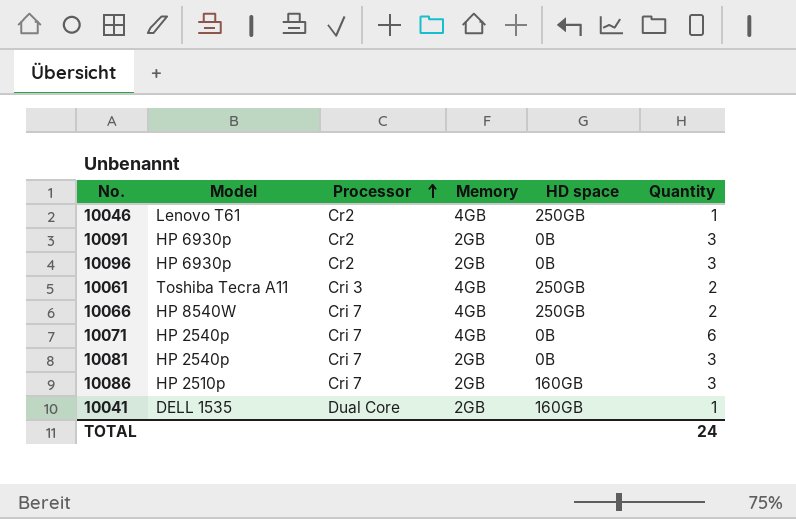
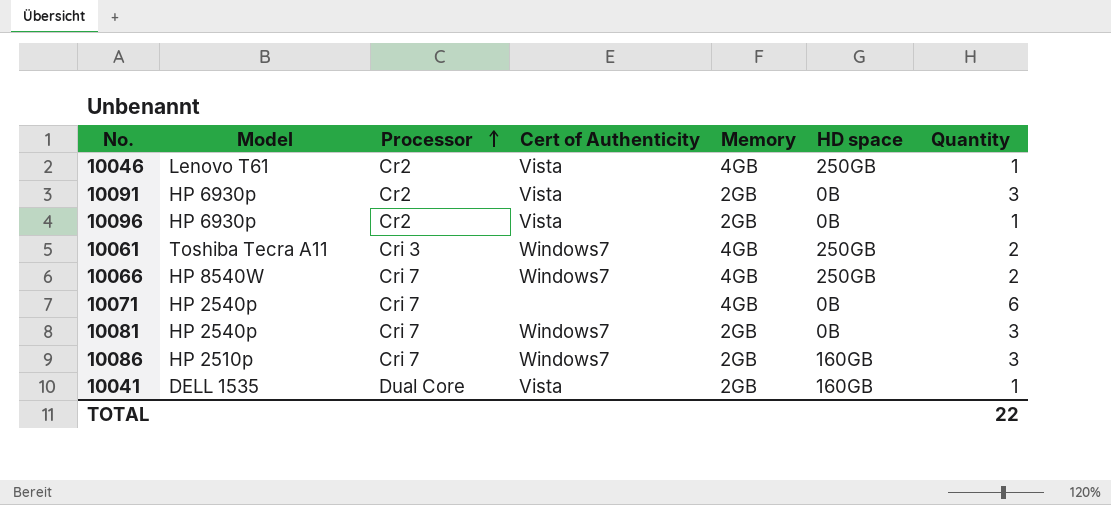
column Cert of Authenticity | position: none -> 4
10096 | Quantity: 3 -> 1
TOTAL | Quantity: 24 -> 22

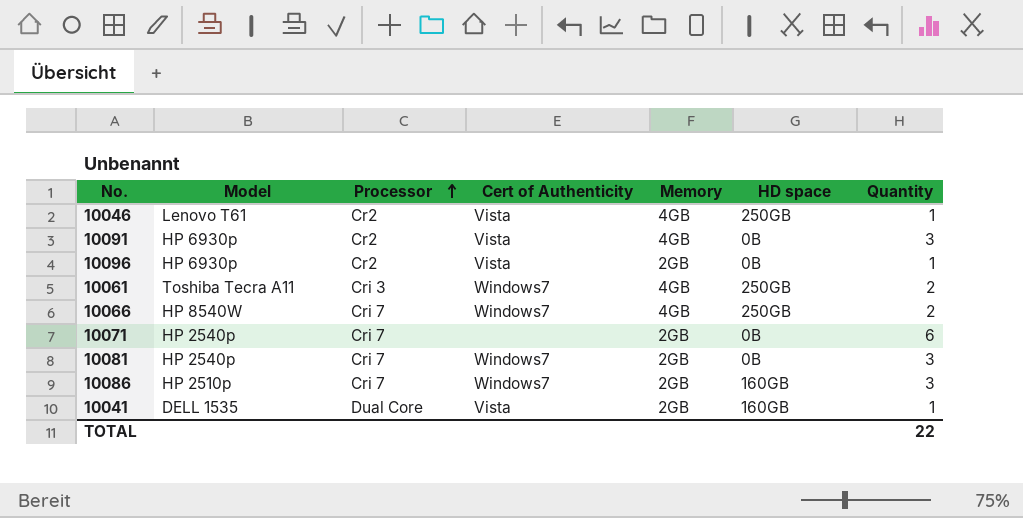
10091 | Memory: 2GB -> 4GB
10071 | Memory: 4GB -> 2GB

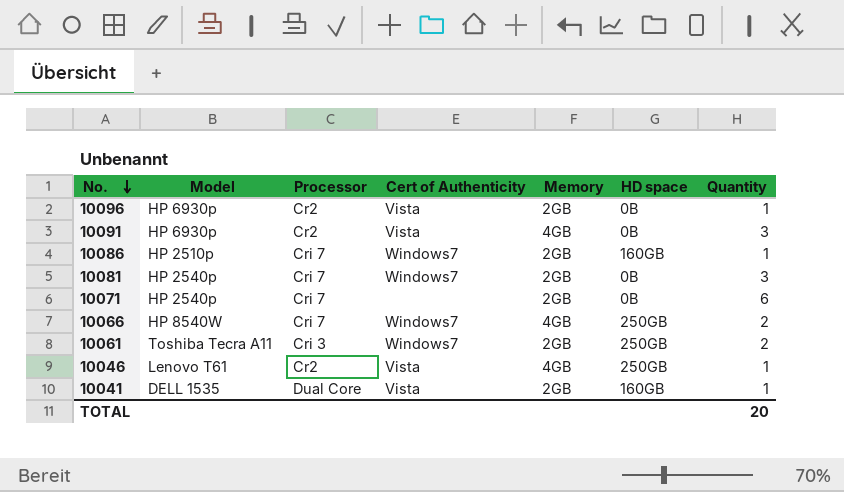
row order: Processor ascending -> No. descending
10086 | Quantity: 3 -> 1
10061 | Memory: 4GB -> 2GB
TOTAL | Quantity: 22 -> 20

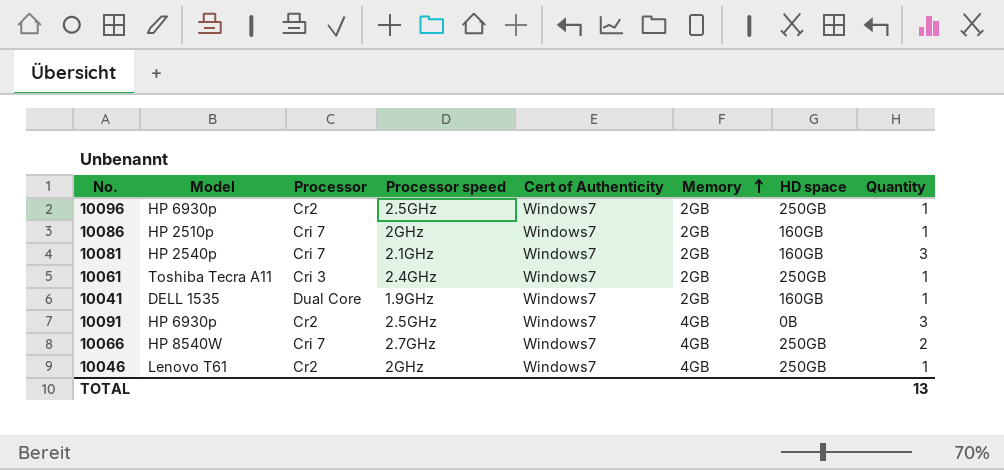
row order: No. descending -> Memory ascending
column Processor speed | position: none -> 4
row 10071: HP 2540p | Cri 7 | none | 2GB | 0B | 6 -> none
10096 | Cert of Authenticity: Vista -> Windows7
10096 | HD space: 0B -> 250GB
10081 | HD space: 0B -> 160GB
10061 | Quantity: 2 -> 1
10041 | Cert of Authenticity: Vista -> Windows7
10091 | Cert of Authenticity: Vista -> Windows7
10046 | Cert of Authenticity: Vista -> Windows7
TOTAL | Quantity: 20 -> 13

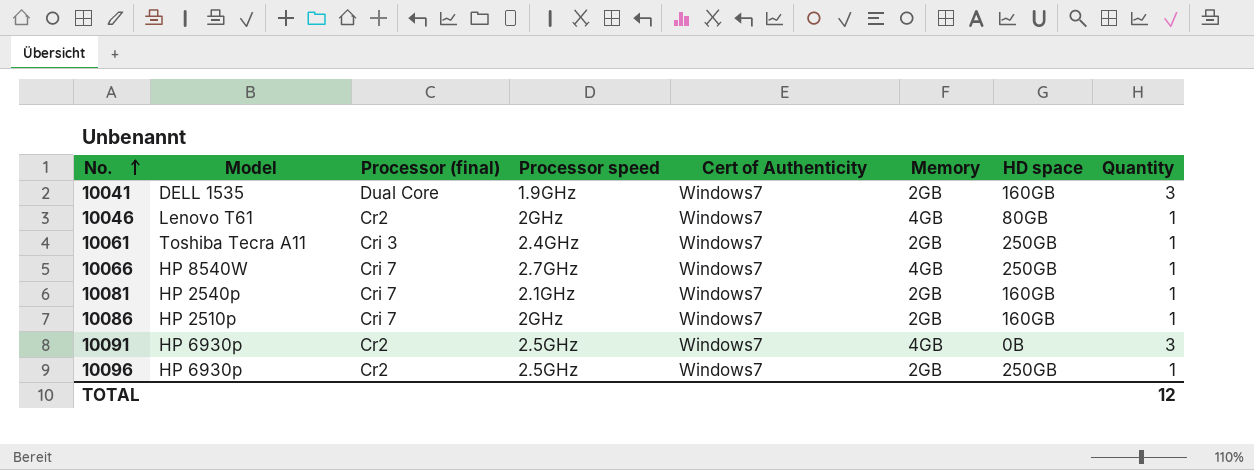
row order: Memory ascending -> No. ascending
column name: Processor -> Processor (final)
10041 | Quantity: 1 -> 3
10046 | HD space: 250GB -> 80GB
10066 | Quantity: 2 -> 1
10081 | Quantity: 3 -> 1
TOTAL | Quantity: 13 -> 12

